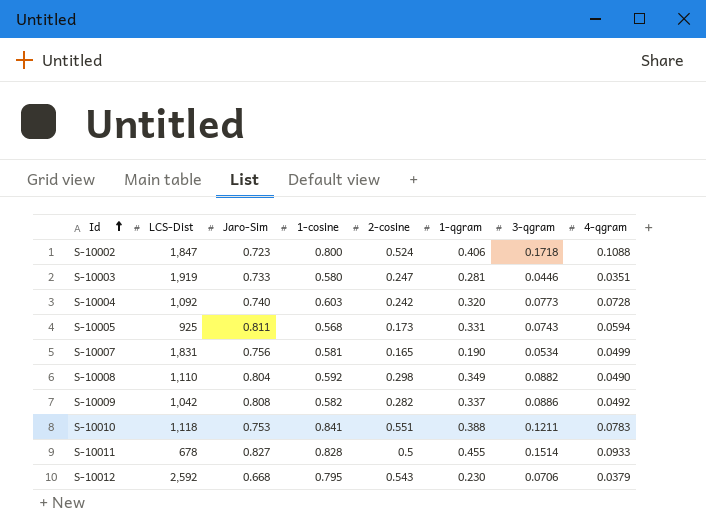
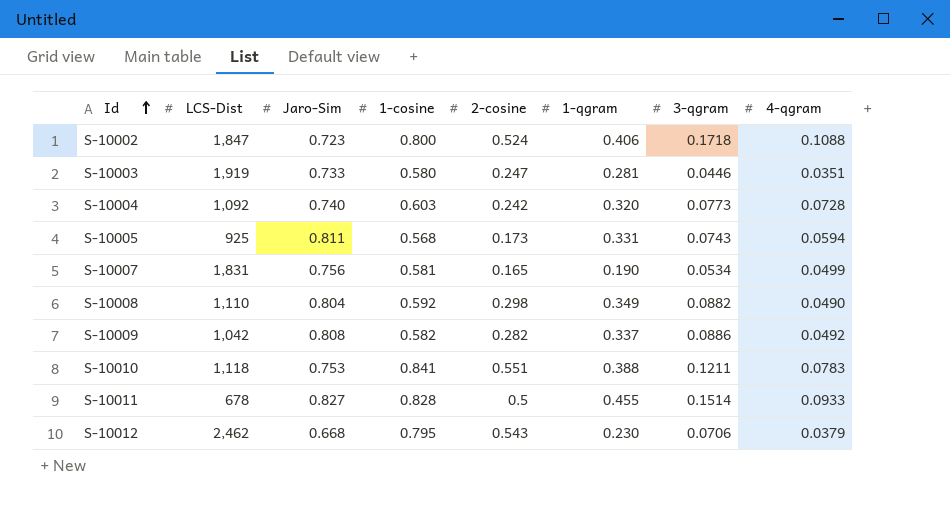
S-10012 | LCS-Dist: 2,592 -> 2,462

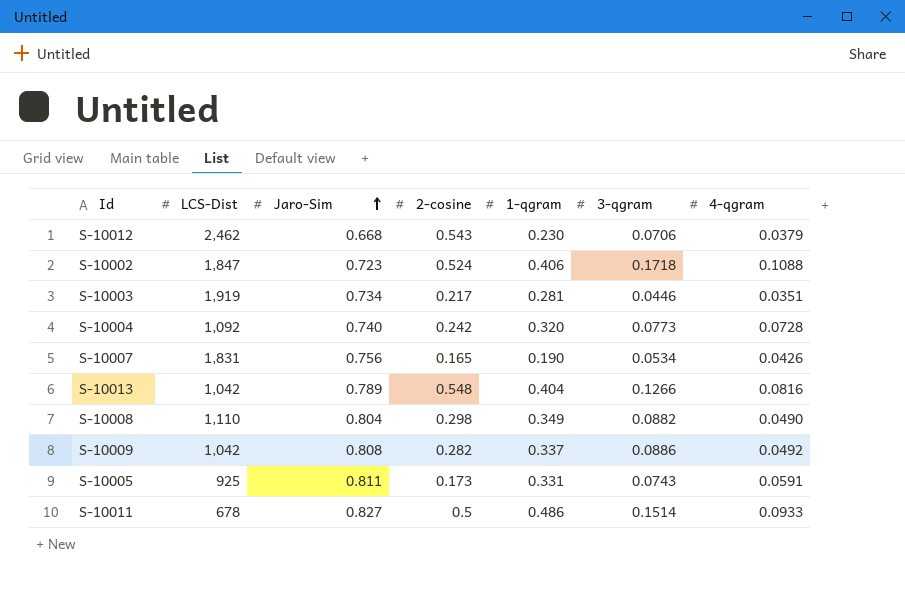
row order: Id ascending -> Jaro-Sim ascending
column 1-cosine | position: 4 -> none
row S-10010: 1,118 | 0.753 | 0.841 | 0.551 | 0.388 | 0.1211 | 0.0783 -> none
S-10003 | Jaro-Sim: 0.733 -> 0.734
S-10003 | 2-cosine: 0.247 -> 0.217
S-10007 | 4-qgram: 0.0499 -> 0.0426
row S-10013: none -> 1,042 | 0.789 | 0.548 | 0.404 | 0.1266 | 0.0816
S-10005 | 4-qgram: 0.0594 -> 0.0591
S-10011 | 1-qgram: 0.455 -> 0.486

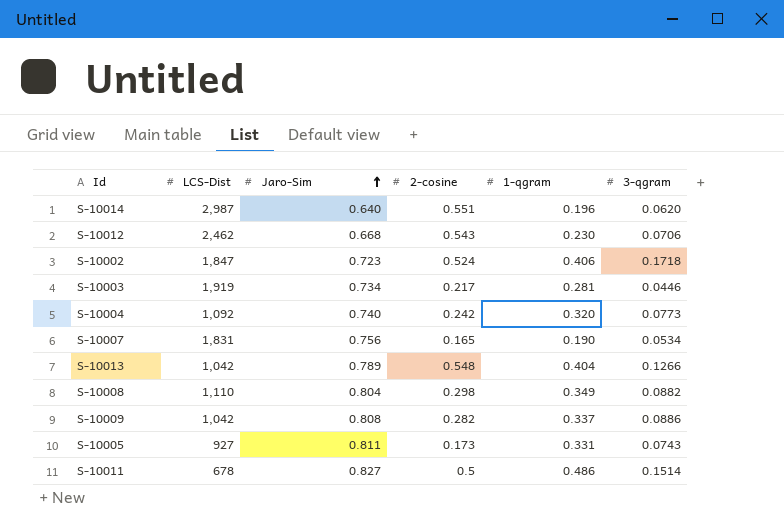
column 4-qgram | position: 7 -> none
row S-10014: none -> 2,987 | 0.640 | 0.551 | 0.196 | 0.0620
S-10005 | LCS-Dist: 925 -> 927

